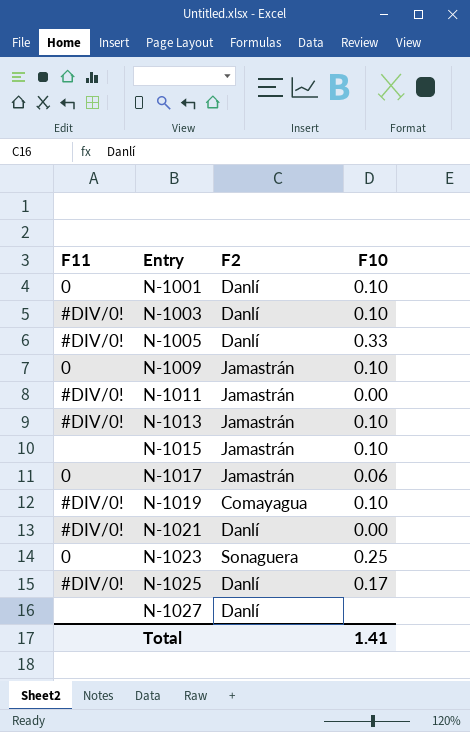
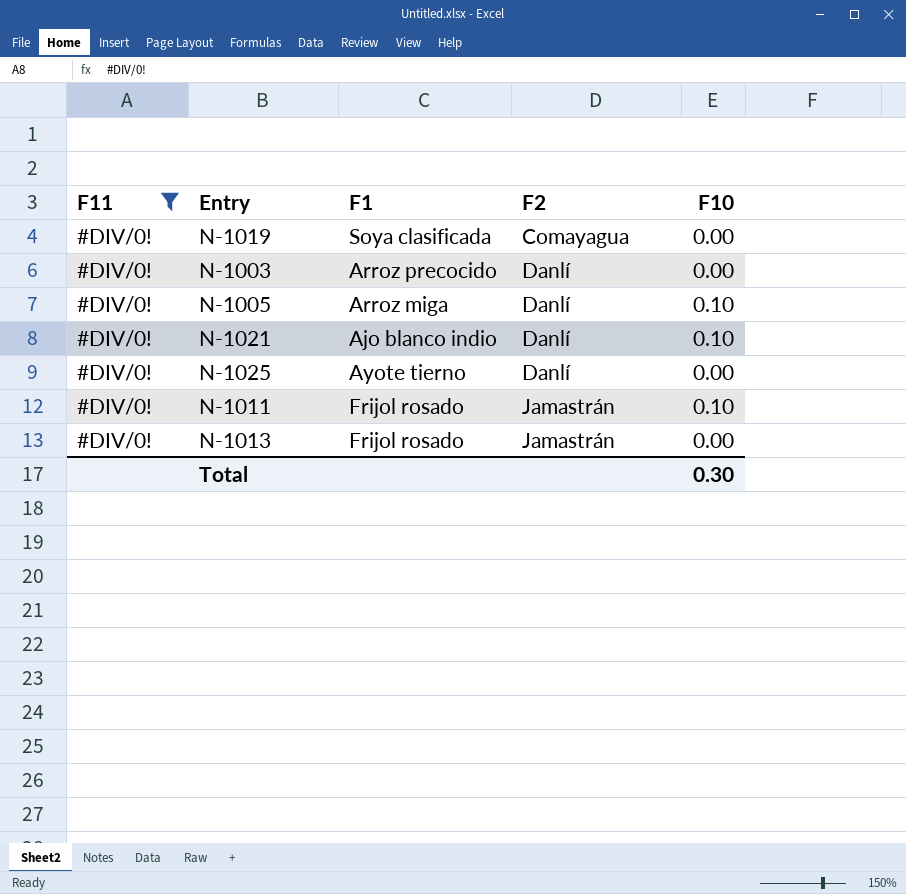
filter: none -> F11 = #DIV/0!
row order: Entry ascending -> F2 ascending
column F1 | position: none -> 3
N-1019 | F10: 0.10 -> 0.00
N-1003 | F10: 0.10 -> 0.00
N-1005 | F10: 0.33 -> 0.10
N-1021 | F10: 0.00 -> 0.10
N-1025 | F10: 0.17 -> 0.00
N-1011 | F10: 0.00 -> 0.10
N-1013 | F10: 0.10 -> 0.00
Total | F10: 1.41 -> 0.30

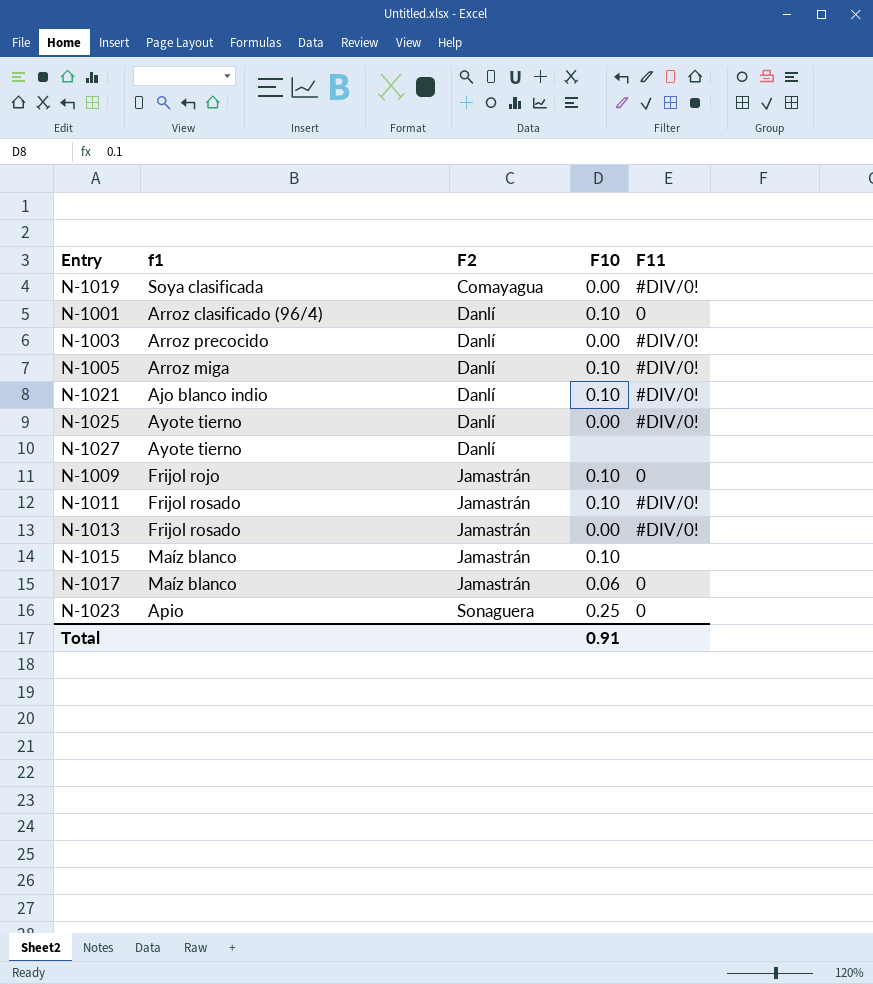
filter: F11 = #DIV/0! -> none
column name: F1 -> f1
column F11 | position: 1 -> 5
Total | F10: 0.30 -> 0.91

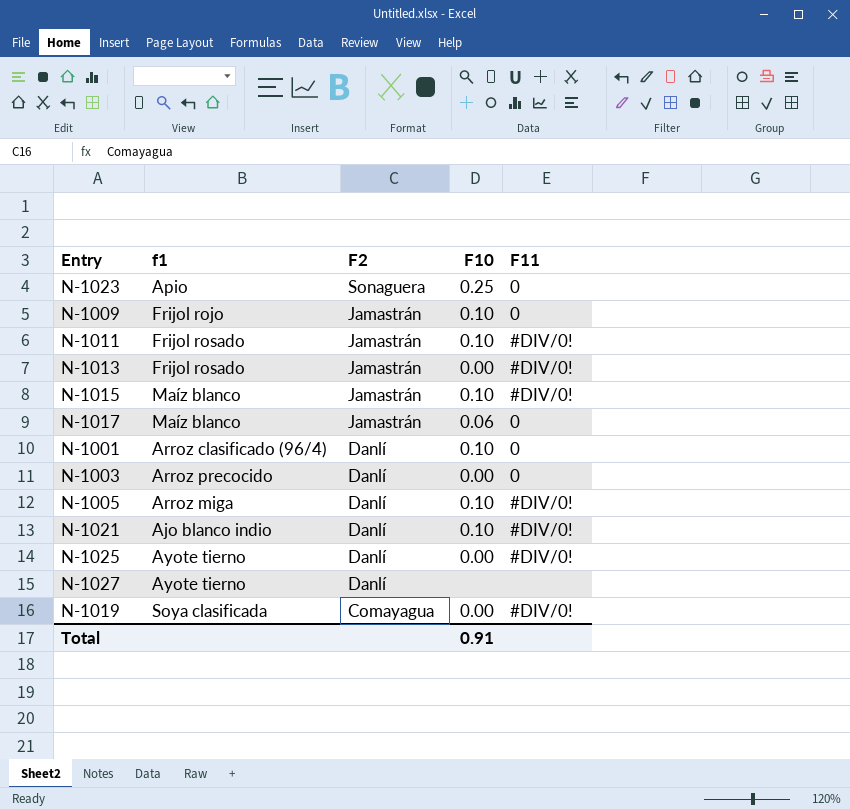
row order: F2 ascending -> F2 descending
N-1015 | F11: none -> #DIV/0!
N-1003 | F11: #DIV/0! -> 0

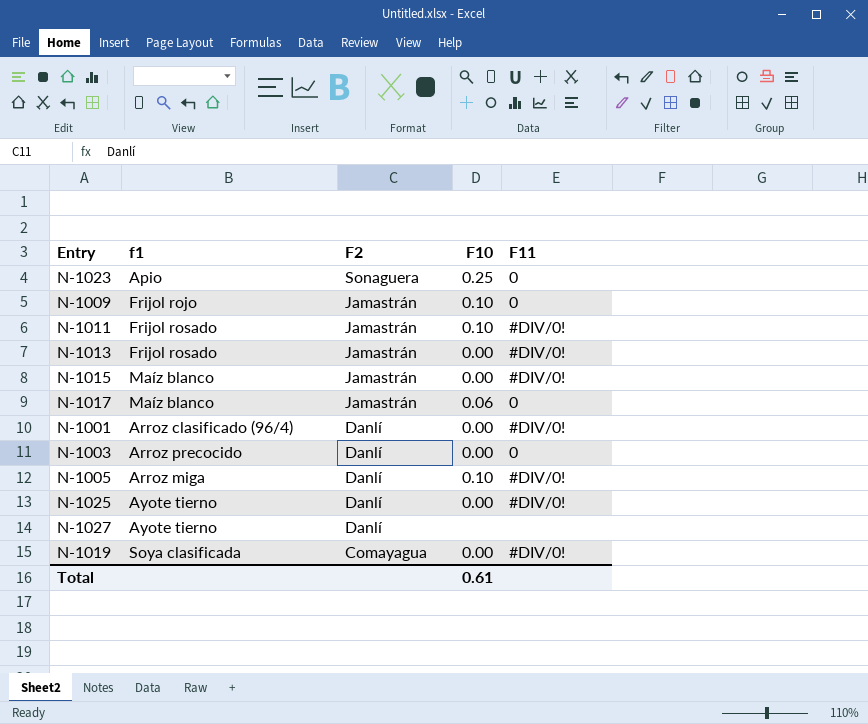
row N-1021: Ajo blanco indio | Danlí | 0.10 | #DIV/0! -> none
N-1015 | F10: 0.10 -> 0.00
N-1001 | F10: 0.10 -> 0.00
N-1001 | F11: 0 -> #DIV/0!
Total | F10: 0.91 -> 0.61

